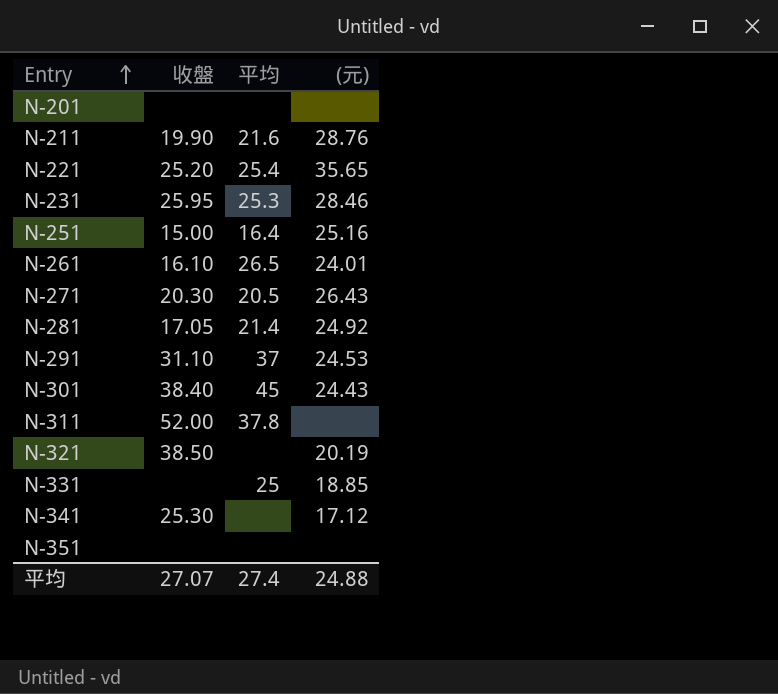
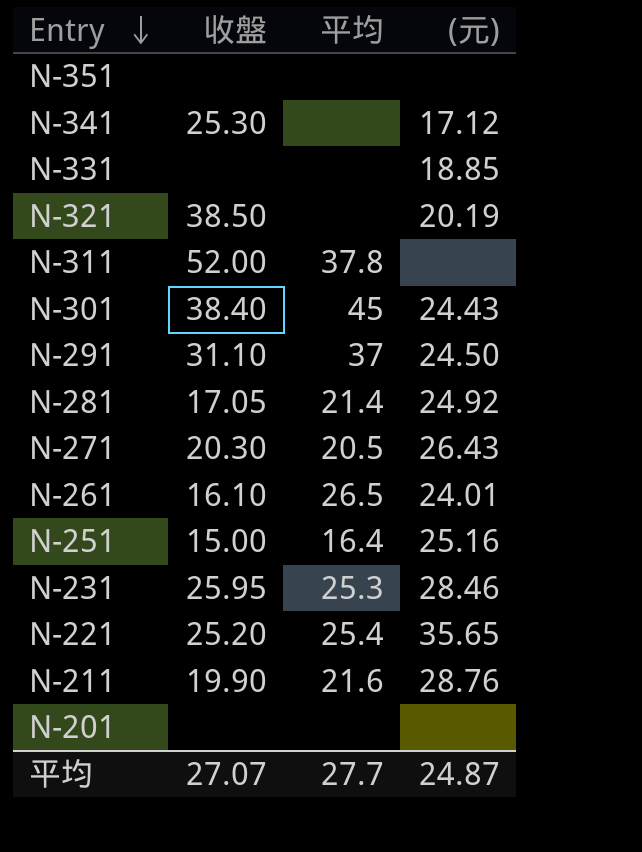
row order: Entry ascending -> Entry descending
N-331 | 平均: 25 -> none
N-291 | (元): 24.53 -> 24.50
平均 | 平均: 27.4 -> 27.7
平均 | (元): 24.88 -> 24.87

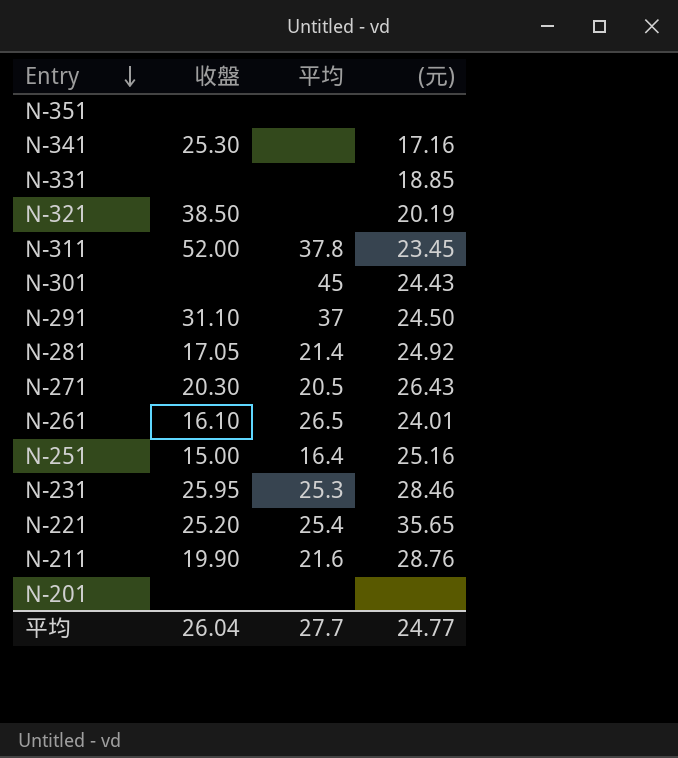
N-341 | (元): 17.12 -> 17.16
N-311 | (元): none -> 23.45
N-301 | 收盤: 38.40 -> none
平均 | 收盤: 27.07 -> 26.04
平均 | (元): 24.87 -> 24.77

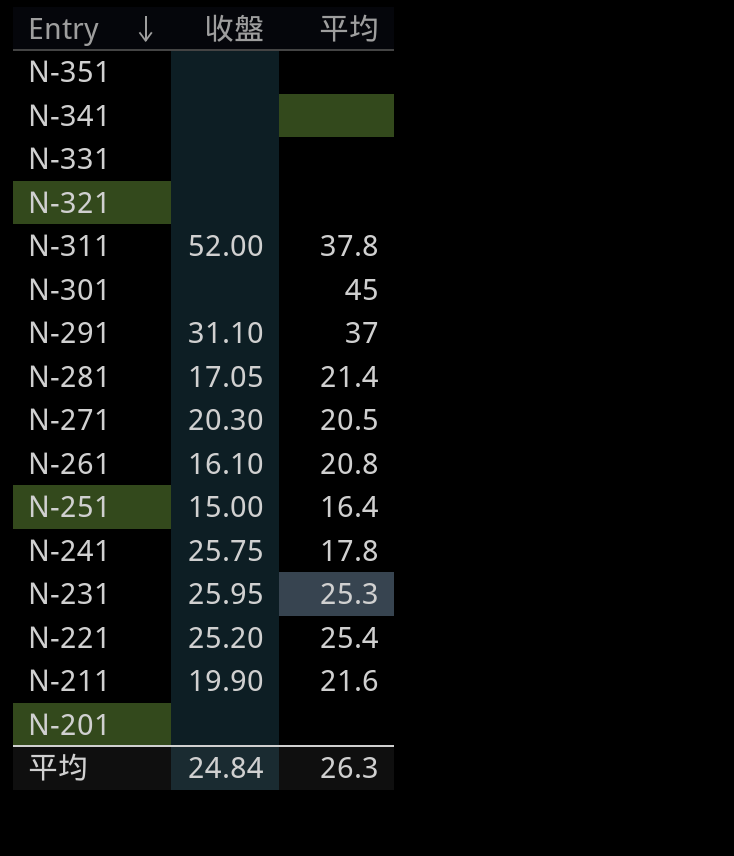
column (元) | position: 4 -> none
N-341 | 收盤: 25.30 -> none
N-321 | 收盤: 38.50 -> none
N-261 | 平均: 26.5 -> 20.8
row N-241: none -> 25.75 | 17.8
平均 | 收盤: 26.04 -> 24.84
平均 | 平均: 27.7 -> 26.3

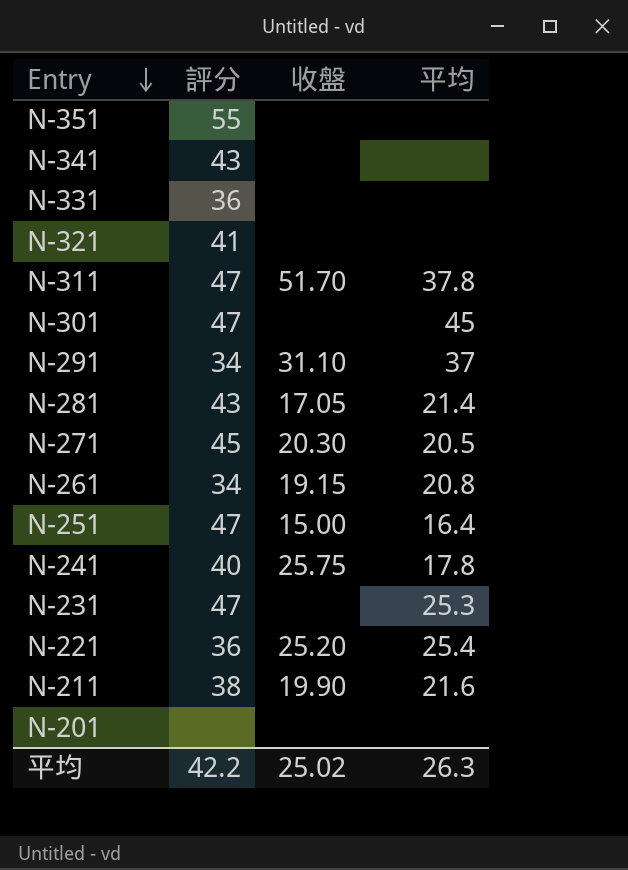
column 評分 | position: none -> 2
N-311 | 收盤: 52.00 -> 51.70
N-261 | 收盤: 16.10 -> 19.15
N-231 | 收盤: 25.95 -> none
平均 | 收盤: 24.84 -> 25.02

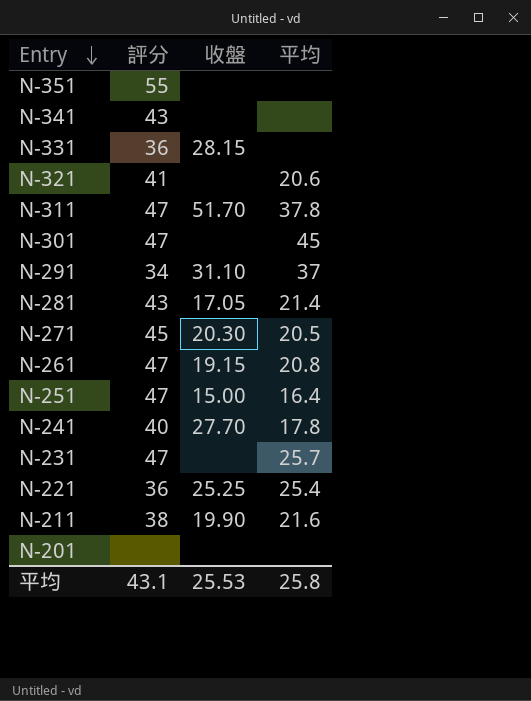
N-331 | 收盤: none -> 28.15
N-321 | 平均: none -> 20.6
N-261 | 評分: 34 -> 47
N-241 | 收盤: 25.75 -> 27.70
N-231 | 平均: 25.3 -> 25.7
N-221 | 收盤: 25.20 -> 25.25
平均 | 評分: 42.2 -> 43.1
平均 | 收盤: 25.02 -> 25.53
平均 | 平均: 26.3 -> 25.8

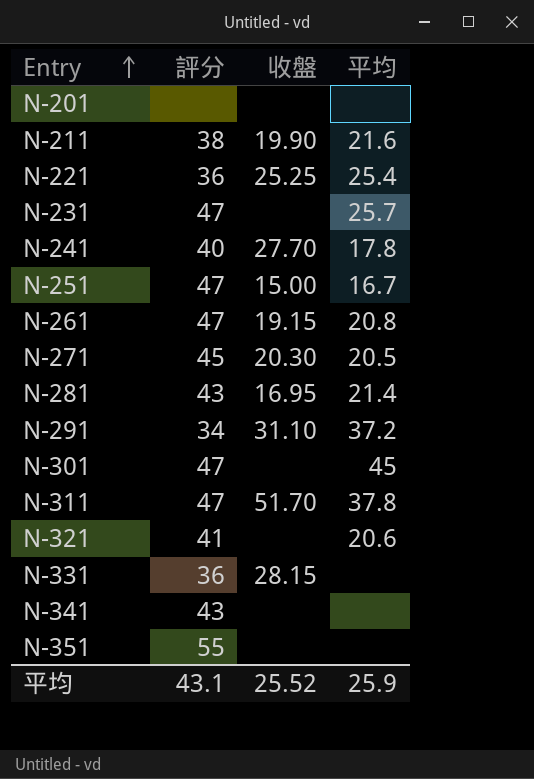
row order: Entry descending -> Entry ascending
N-251 | 平均: 16.4 -> 16.7
N-281 | 收盤: 17.05 -> 16.95
N-291 | 平均: 37 -> 37.2
平均 | 收盤: 25.53 -> 25.52
平均 | 平均: 25.8 -> 25.9

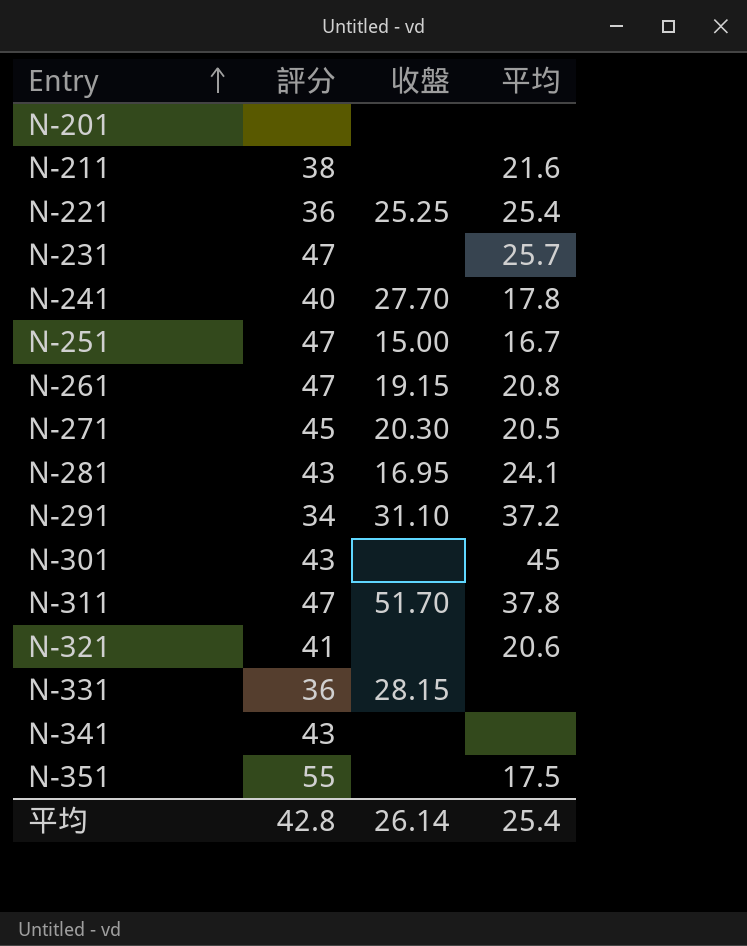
N-211 | 收盤: 19.90 -> none
N-281 | 平均: 21.4 -> 24.1
N-301 | 評分: 47 -> 43
N-351 | 平均: none -> 17.5
平均 | 評分: 43.1 -> 42.8
平均 | 收盤: 25.52 -> 26.14
平均 | 平均: 25.9 -> 25.4

